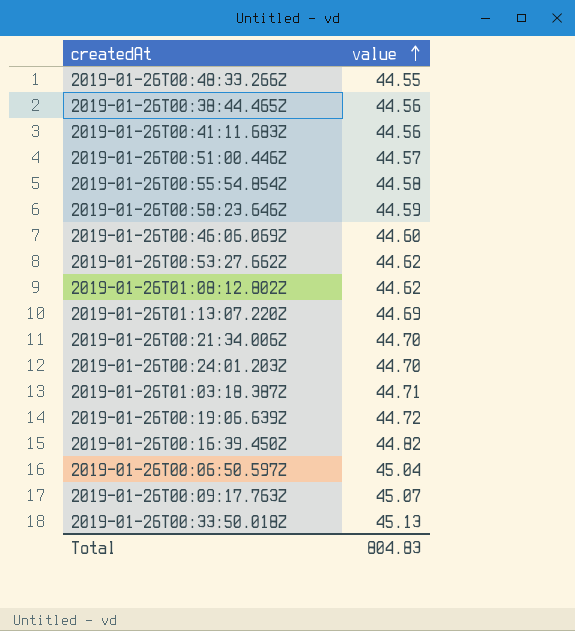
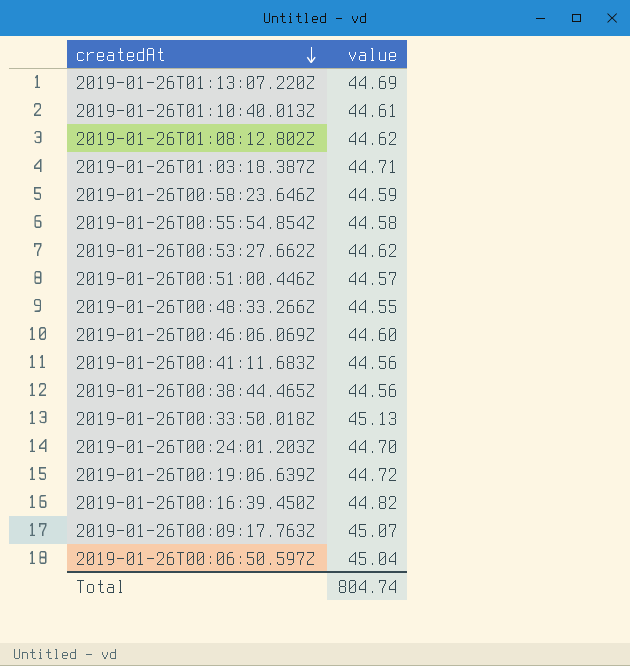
row order: value ascending -> createdAt descending
row 2019-01-26T00:21:34.006Z: 44.70 -> none
row 2019-01-26T01:10:40.013Z: none -> 44.61
Total | value: 804.83 -> 804.74

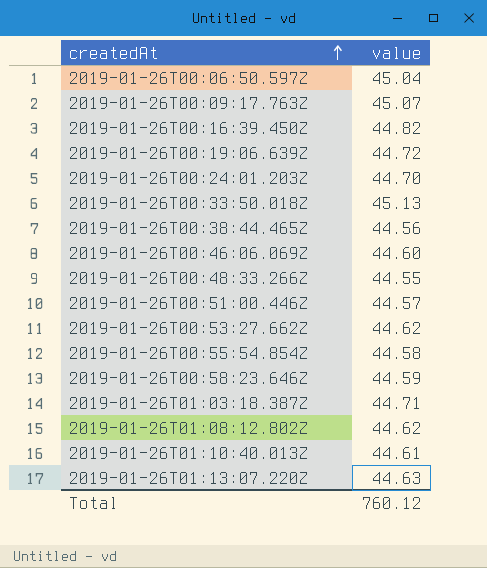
row order: createdAt descending -> createdAt ascending
row 2019-01-26T00:41:11.683Z: 44.56 -> none
2019-01-26T01:13:07.220Z | value: 44.69 -> 44.63
Total | value: 804.74 -> 760.12

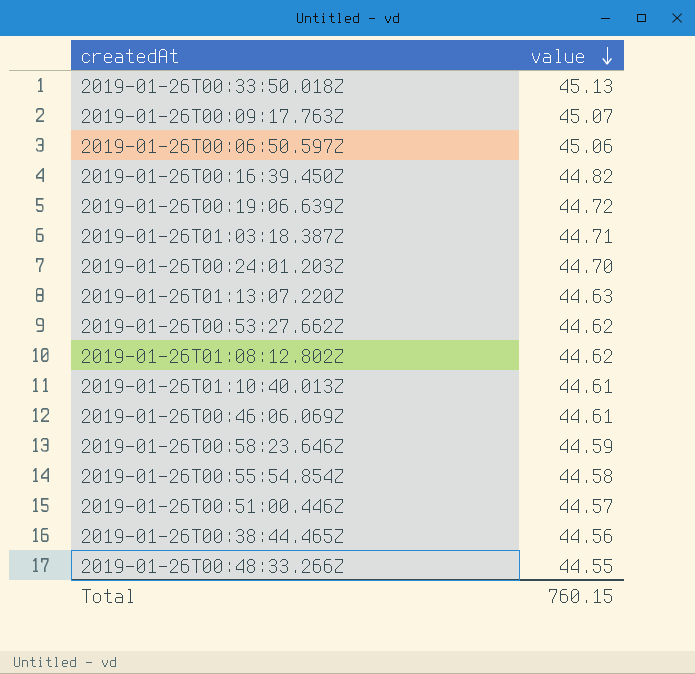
row order: createdAt ascending -> value descending
2019-01-26T00:06:50.597Z | value: 45.04 -> 45.06
2019-01-26T00:46:06.069Z | value: 44.60 -> 44.61
Total | value: 760.12 -> 760.15

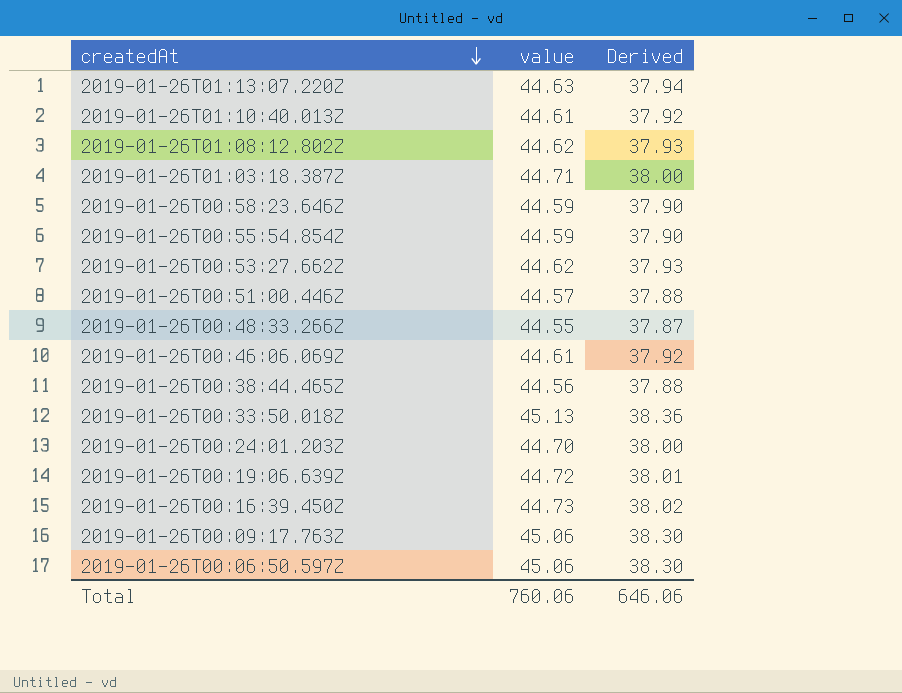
row order: value descending -> createdAt descending
column Derived | formula: none -> [value] * 0.85
2019-01-26T00:55:54.854Z | value: 44.58 -> 44.59
2019-01-26T00:16:39.450Z | value: 44.82 -> 44.73
2019-01-26T00:09:17.763Z | value: 45.07 -> 45.06
Total | value: 760.15 -> 760.06

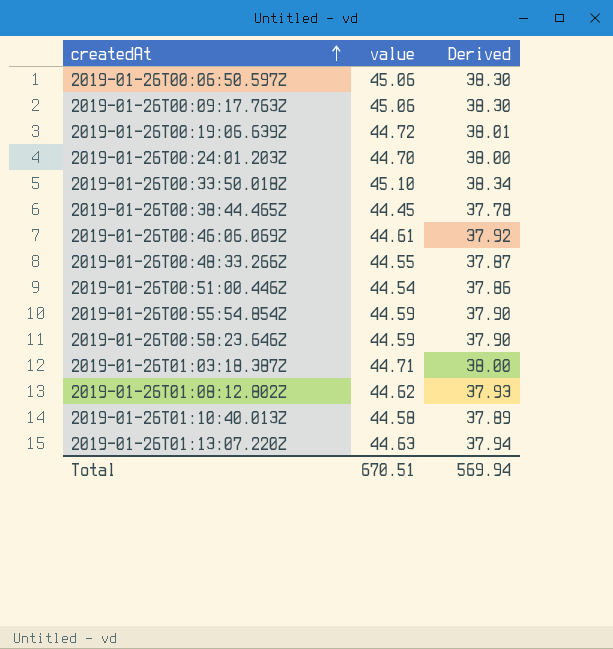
row order: createdAt descending -> createdAt ascending
row 2019-01-26T00:53:27.662Z: 44.62 | 37.93 -> none
row 2019-01-26T00:16:39.450Z: 44.73 | 38.02 -> none
2019-01-26T00:33:50.018Z | value: 45.13 -> 45.10
2019-01-26T00:33:50.018Z | Derived: 38.36 -> 38.34
2019-01-26T00:38:44.465Z | value: 44.56 -> 44.45
2019-01-26T00:38:44.465Z | Derived: 37.88 -> 37.78
2019-01-26T00:51:00.446Z | value: 44.57 -> 44.54
2019-01-26T00:51:00.446Z | Derived: 37.88 -> 37.86
2019-01-26T01:10:40.013Z | value: 44.61 -> 44.58
2019-01-26T01:10:40.013Z | Derived: 37.92 -> 37.89
Total | value: 760.06 -> 670.51
Total | Derived: 646.06 -> 569.94

